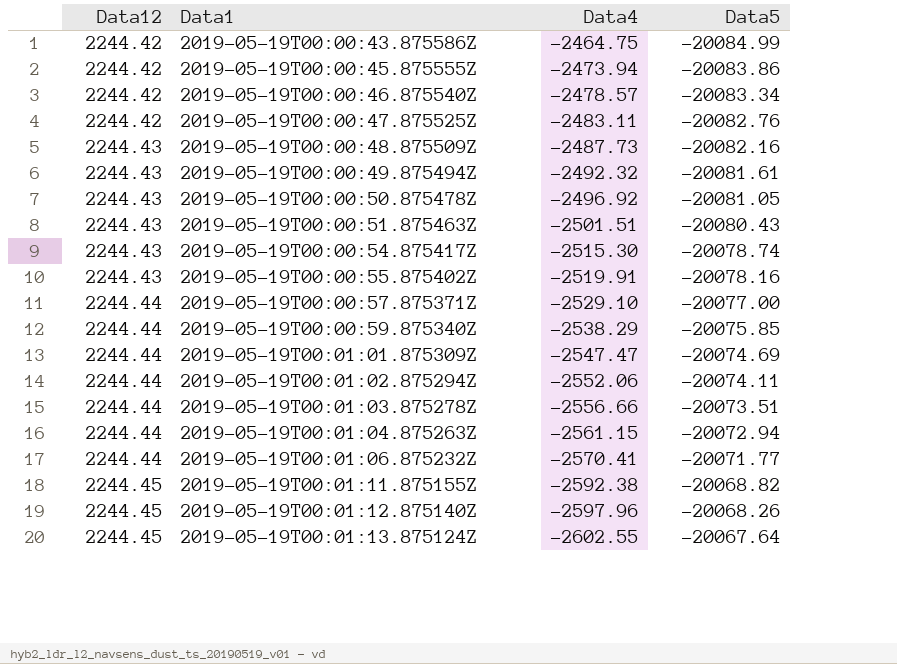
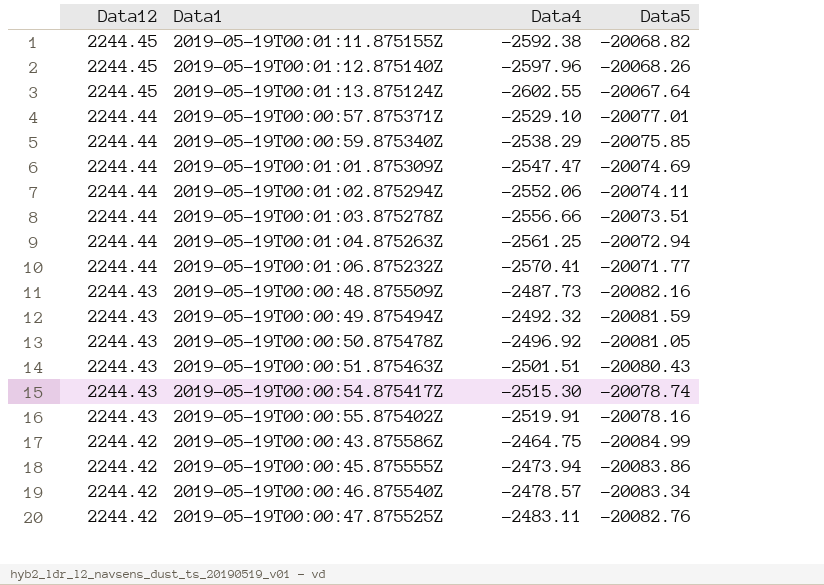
row order: Data12 ascending -> Data12 descending
2019-05-19T00:00:57.875371Z | Data5: -20077.00 -> -20077.01
2019-05-19T00:01:04.875263Z | Data4: -2561.15 -> -2561.25
2019-05-19T00:00:49.875494Z | Data5: -20081.61 -> -20081.59

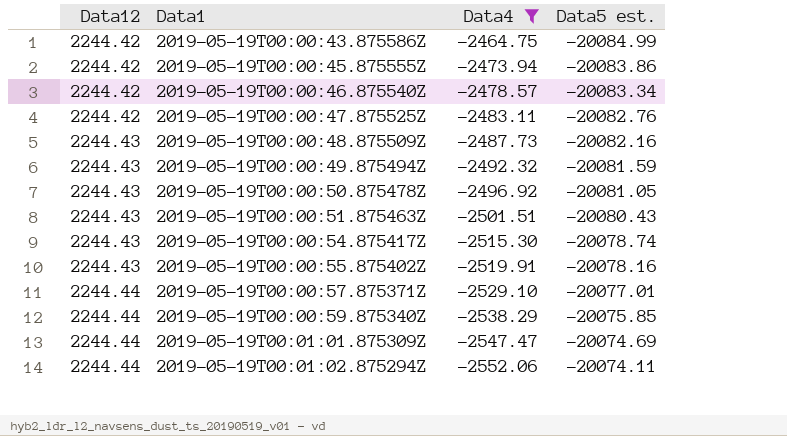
filter: none -> Data4 >= -2552.06
row order: Data12 descending -> Data12 ascending
column name: Data5 -> Data5 est.

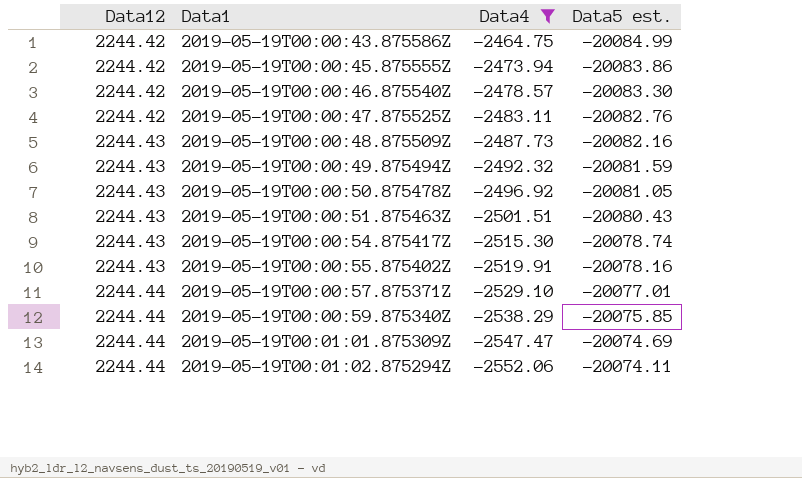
2019-05-19T00:00:46.875540Z | Data5 est.: -20083.34 -> -20083.30

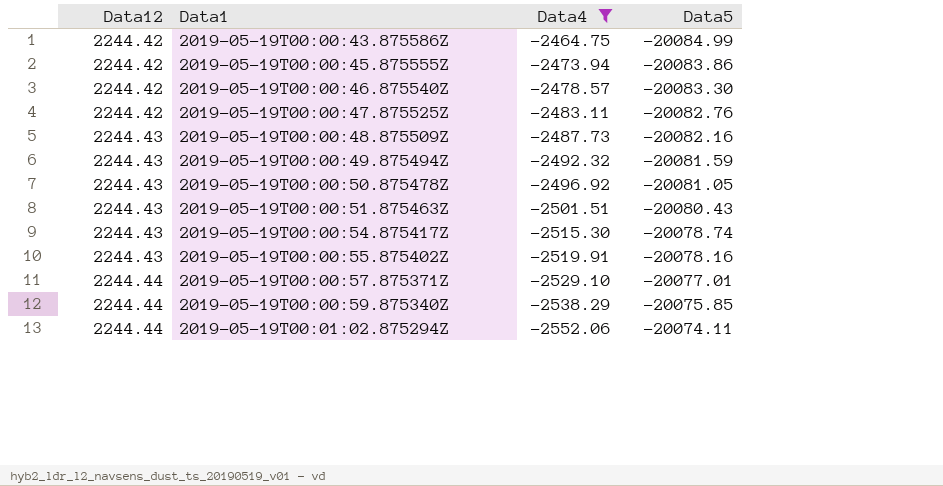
column name: Data5 est. -> Data5
row 2019-05-19T00:01:01.875309Z: 2244.44 | -2547.47 | -20074.69 -> none

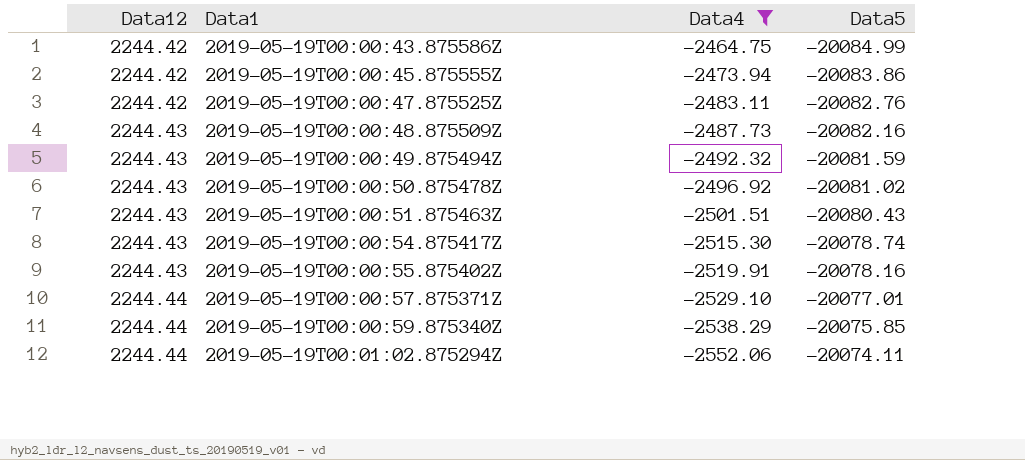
row 2019-05-19T00:00:46.875540Z: 2244.42 | -2478.57 | -20083.30 -> none
2019-05-19T00:00:50.875478Z | Data5: -20081.05 -> -20081.02

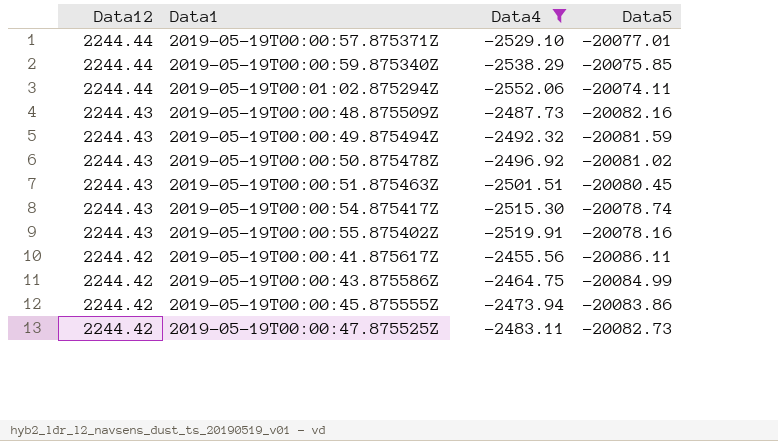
row order: Data12 ascending -> Data12 descending
2019-05-19T00:00:51.875463Z | Data5: -20080.43 -> -20080.45
row 2019-05-19T00:00:41.875617Z: none -> 2244.42 | -2455.56 | -20086.11
2019-05-19T00:00:47.875525Z | Data5: -20082.76 -> -20082.73

